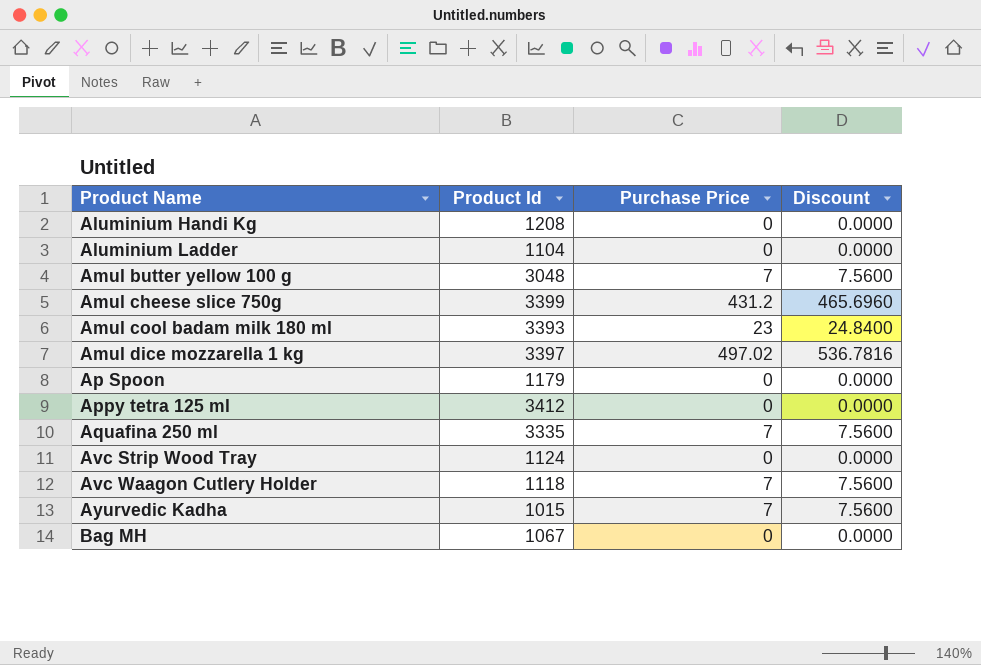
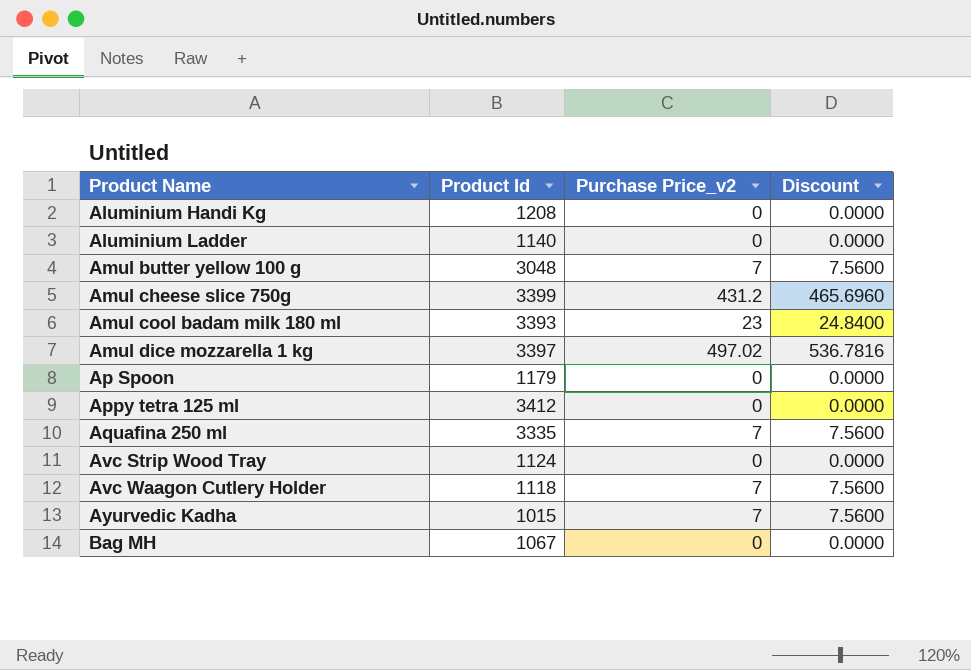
column name: Purchase Price -> Purchase Price_v2
Aluminium Ladder | Product Id: 1104 -> 1140

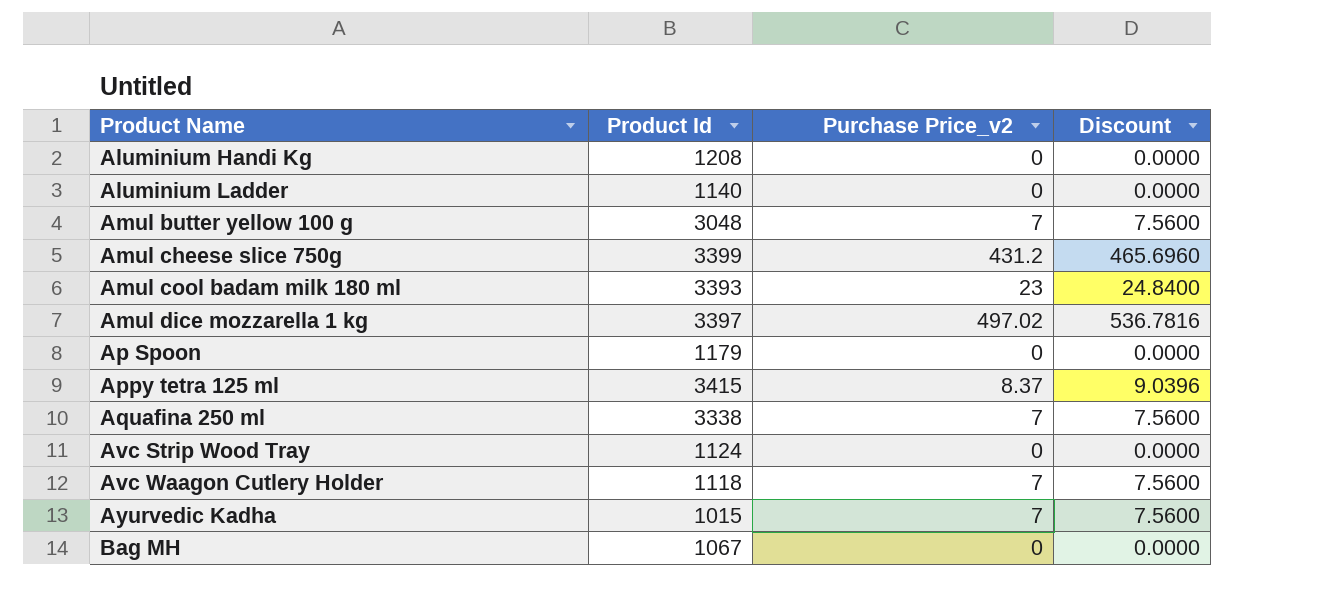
Appy tetra 125 ml | Product Id: 3412 -> 3415
Appy tetra 125 ml | Purchase Price_v2: 0 -> 8.37
Appy tetra 125 ml | Discount: 0.0000 -> 9.0396
Aquafina 250 ml | Product Id: 3335 -> 3338

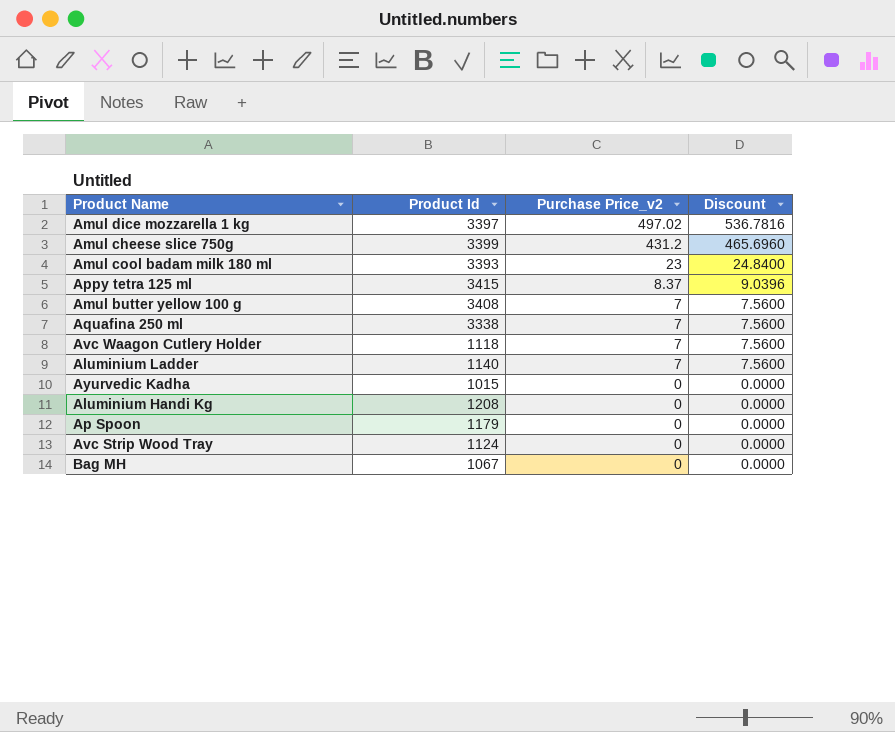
row order: Product Name ascending -> Purchase Price_v2 descending
Amul butter yellow 100 g | Product Id: 3048 -> 3408
Aluminium Ladder | Purchase Price_v2: 0 -> 7
Aluminium Ladder | Discount: 0.0000 -> 7.5600
Ayurvedic Kadha | Purchase Price_v2: 7 -> 0
Ayurvedic Kadha | Discount: 7.5600 -> 0.0000

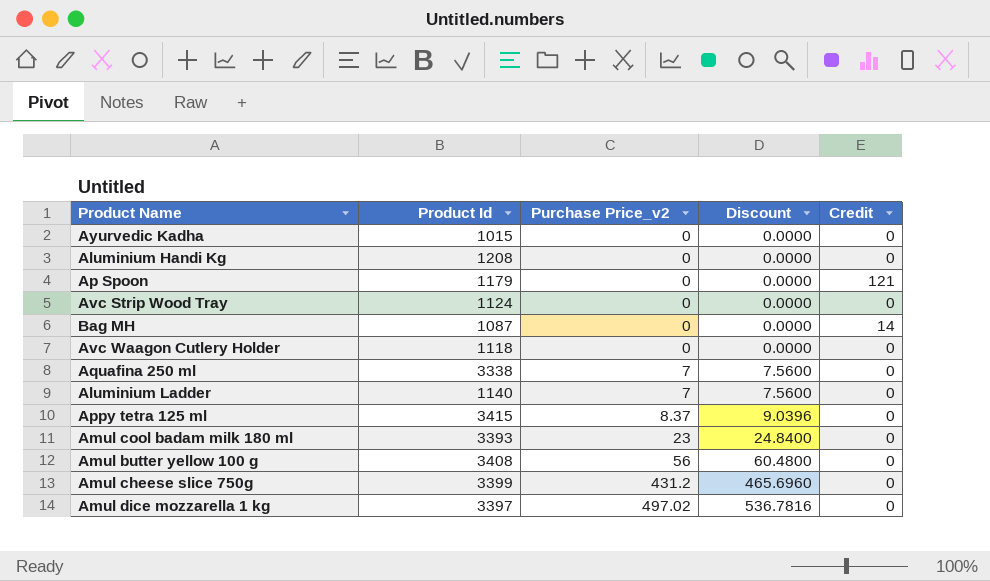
row order: Purchase Price_v2 descending -> Purchase Price_v2 ascending
column Credit | position: none -> 5
Bag MH | Product Id: 1067 -> 1087
Avc Waagon Cutlery Holder | Purchase Price_v2: 7 -> 0
Avc Waagon Cutlery Holder | Discount: 7.5600 -> 0.0000
Amul butter yellow 100 g | Purchase Price_v2: 7 -> 56
Amul butter yellow 100 g | Discount: 7.5600 -> 60.4800

